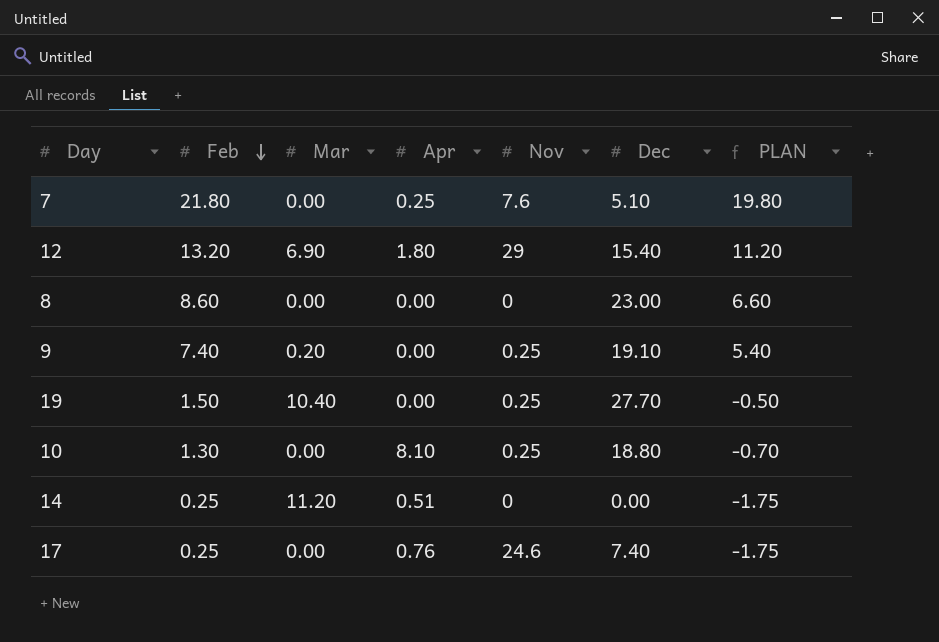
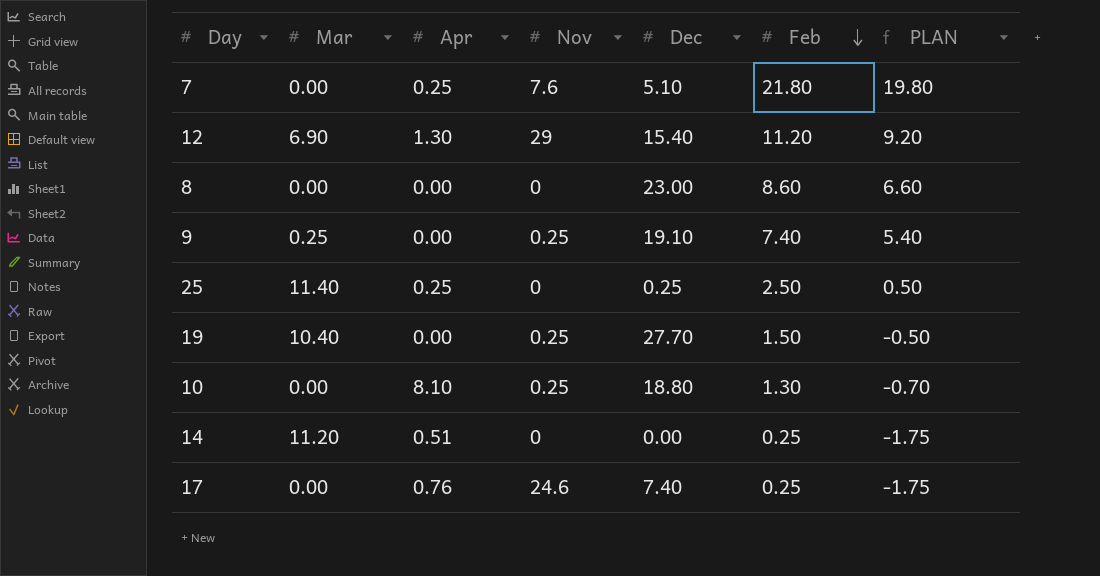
column Feb | position: 2 -> 6
12 | Apr: 1.80 -> 1.30
12 | Feb: 13.20 -> 11.20
12 | PLAN: 11.20 -> 9.20
9 | Mar: 0.20 -> 0.25
row 25: none -> 11.40 | 0.25 | 0 | 0.25 | 2.50 | 0.50

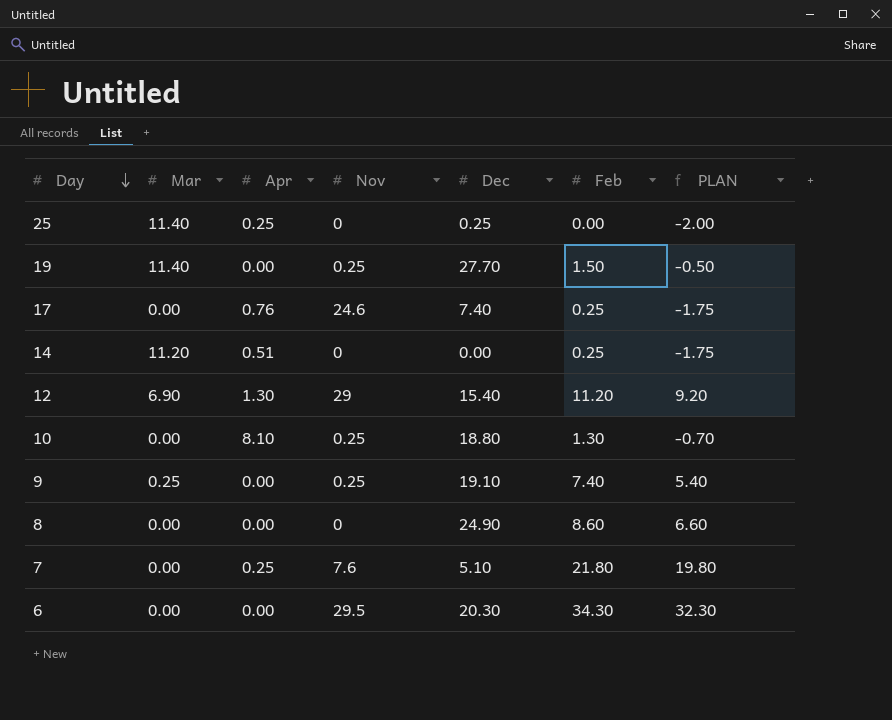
row order: Feb descending -> Day descending
25 | Feb: 2.50 -> 0.00
25 | PLAN: 0.50 -> -2.00
19 | Mar: 10.40 -> 11.40
8 | Dec: 23.00 -> 24.90
row 6: none -> 0.00 | 0.00 | 29.5 | 20.30 | 34.30 | 32.30

